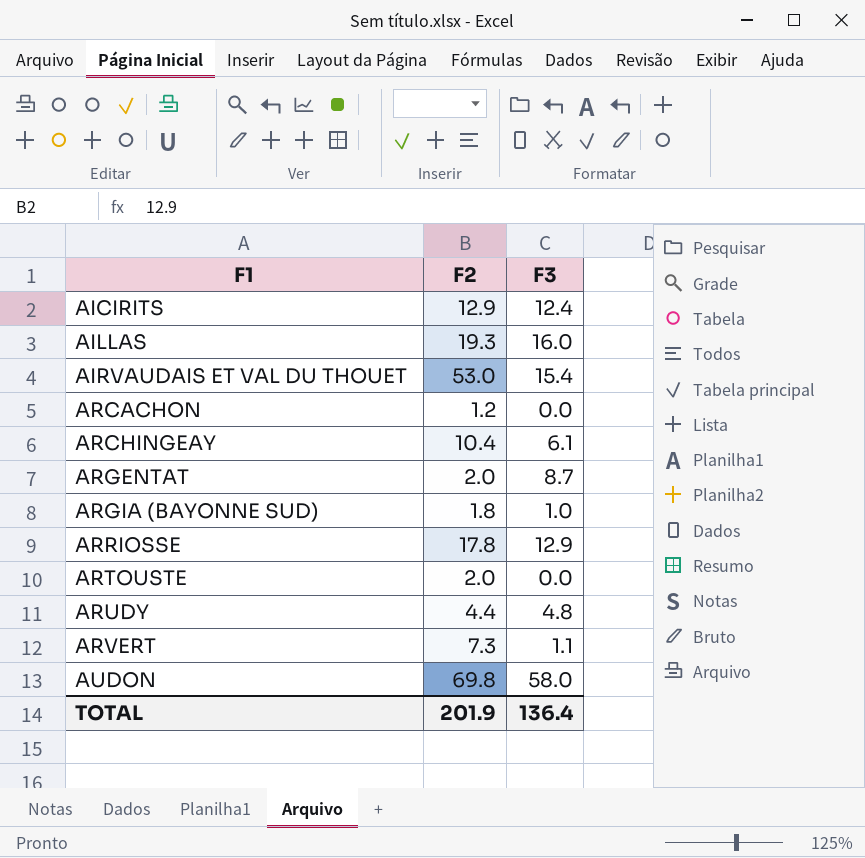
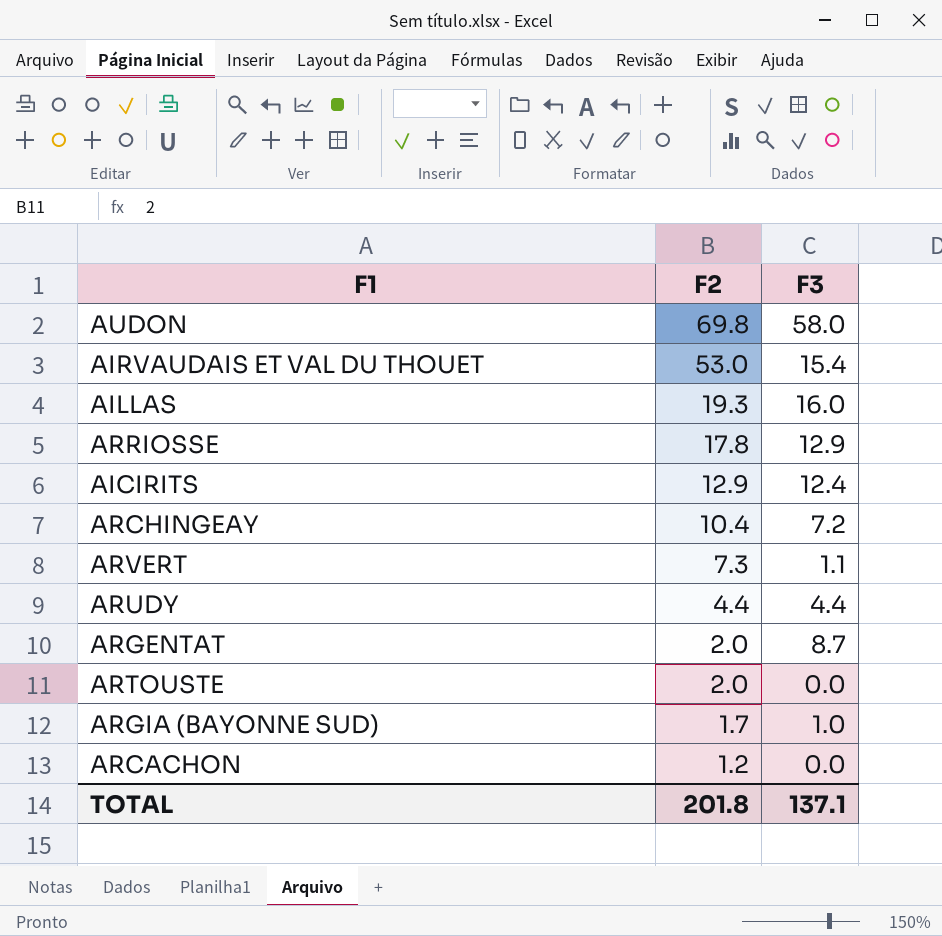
row order: F1 ascending -> F2 descending
ARCHINGEAY | F3: 6.1 -> 7.2
ARUDY | F3: 4.8 -> 4.4
ARGIA (BAYONNE SUD) | F2: 1.8 -> 1.7
TOTAL | F2: 201.9 -> 201.8
TOTAL | F3: 136.4 -> 137.1

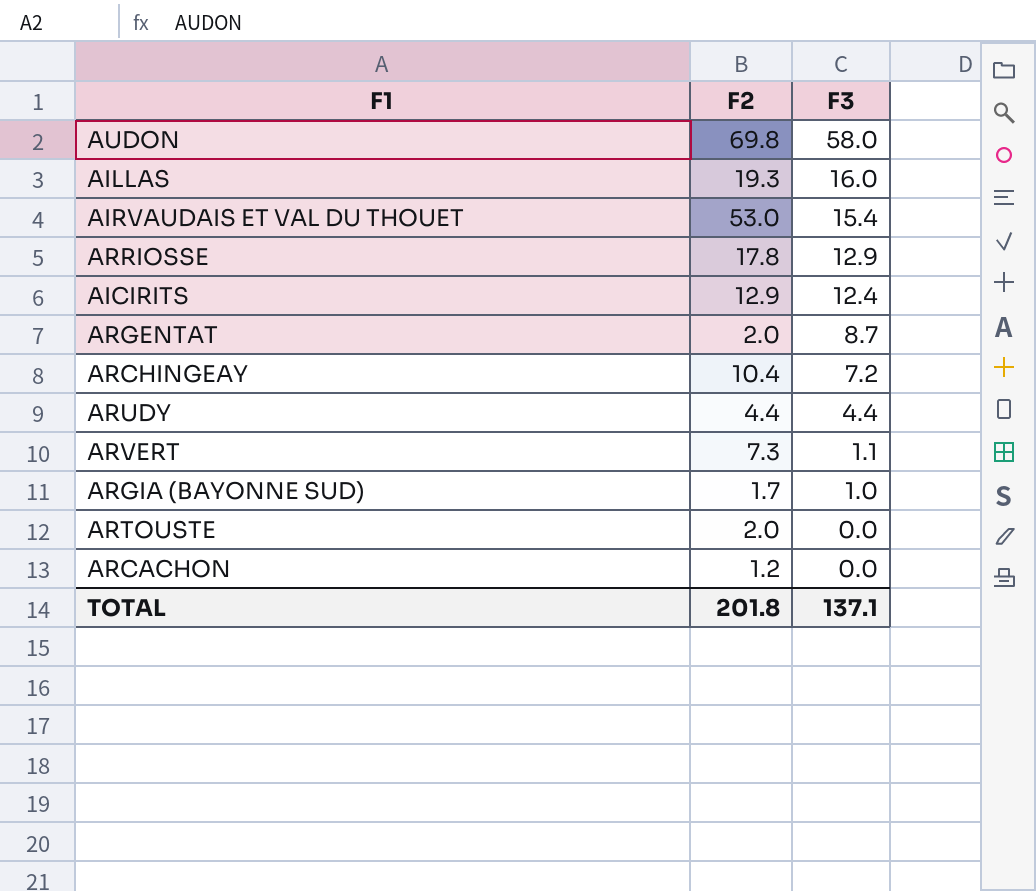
row order: F2 descending -> F3 descending

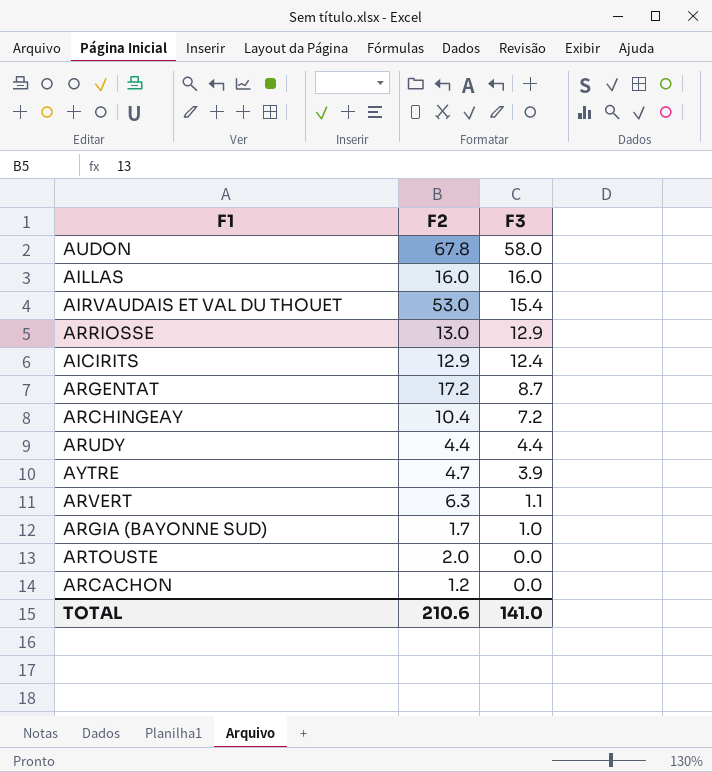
AUDON | F2: 69.8 -> 67.8
AILLAS | F2: 19.3 -> 16.0
ARRIOSSE | F2: 17.8 -> 13.0
ARGENTAT | F2: 2.0 -> 17.2
row AYTRE: none -> 4.7 | 3.9
ARVERT | F2: 7.3 -> 6.3
TOTAL | F2: 201.8 -> 210.6
TOTAL | F3: 137.1 -> 141.0

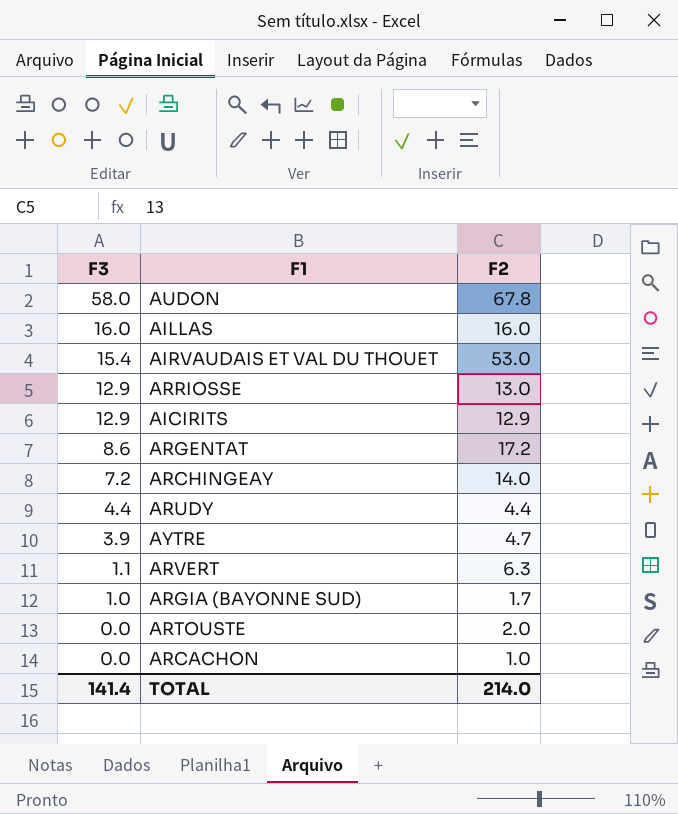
column F3 | position: 3 -> 1
AICIRITS | F3: 12.4 -> 12.9
ARGENTAT | F3: 8.7 -> 8.6
ARCHINGEAY | F2: 10.4 -> 14.0
ARCACHON | F2: 1.2 -> 1.0
TOTAL | F3: 141.0 -> 141.4
TOTAL | F2: 210.6 -> 214.0

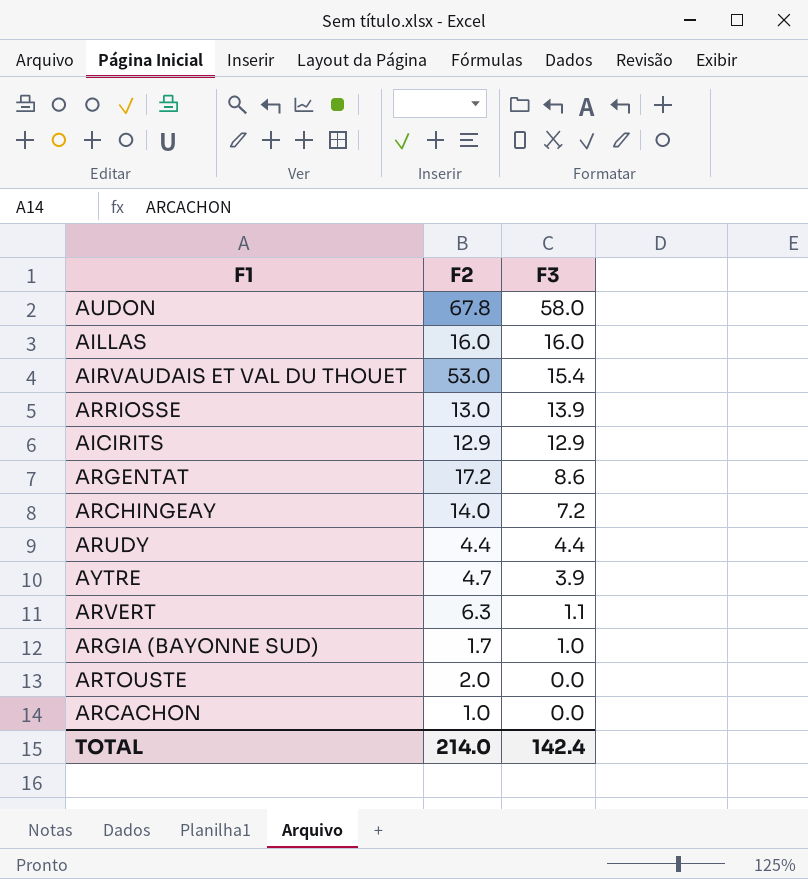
column F3 | position: 1 -> 3
ARRIOSSE | F3: 12.9 -> 13.9
TOTAL | F3: 141.4 -> 142.4

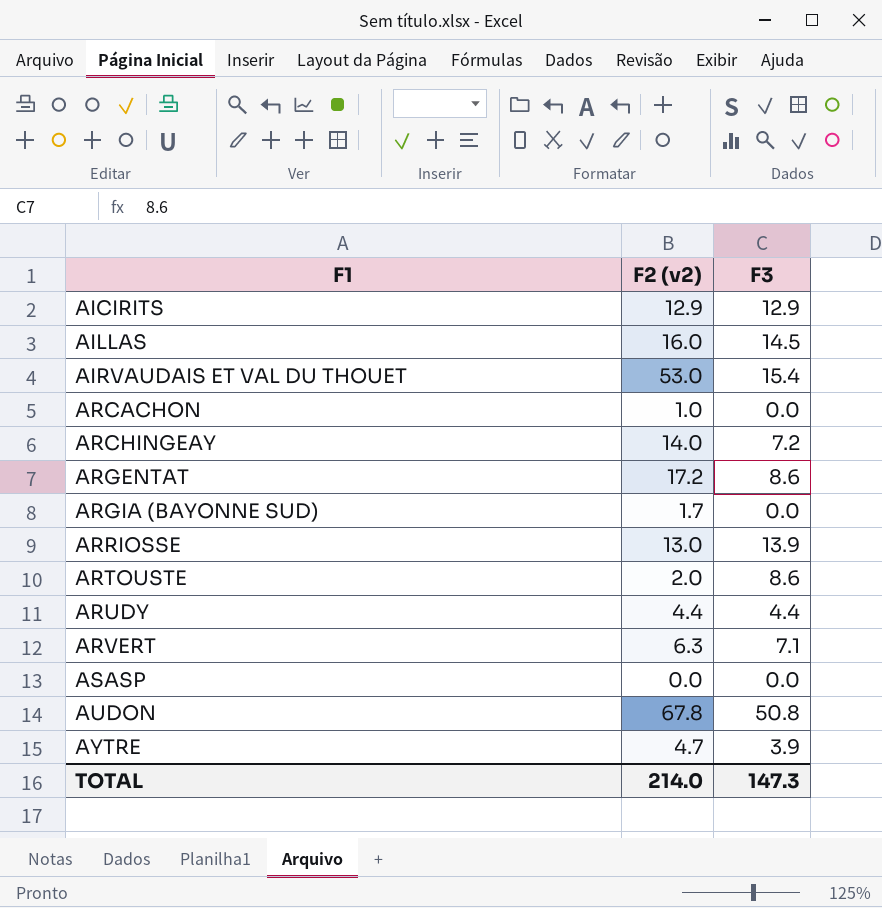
row order: F3 descending -> F1 ascending
column name: F2 -> F2 (v2)
AILLAS | F3: 16.0 -> 14.5
ARGIA (BAYONNE SUD) | F3: 1.0 -> 0.0
ARTOUSTE | F3: 0.0 -> 8.6
ARVERT | F3: 1.1 -> 7.1
row ASASP: none -> 0.0 | 0.0
AUDON | F3: 58.0 -> 50.8
TOTAL | F3: 142.4 -> 147.3

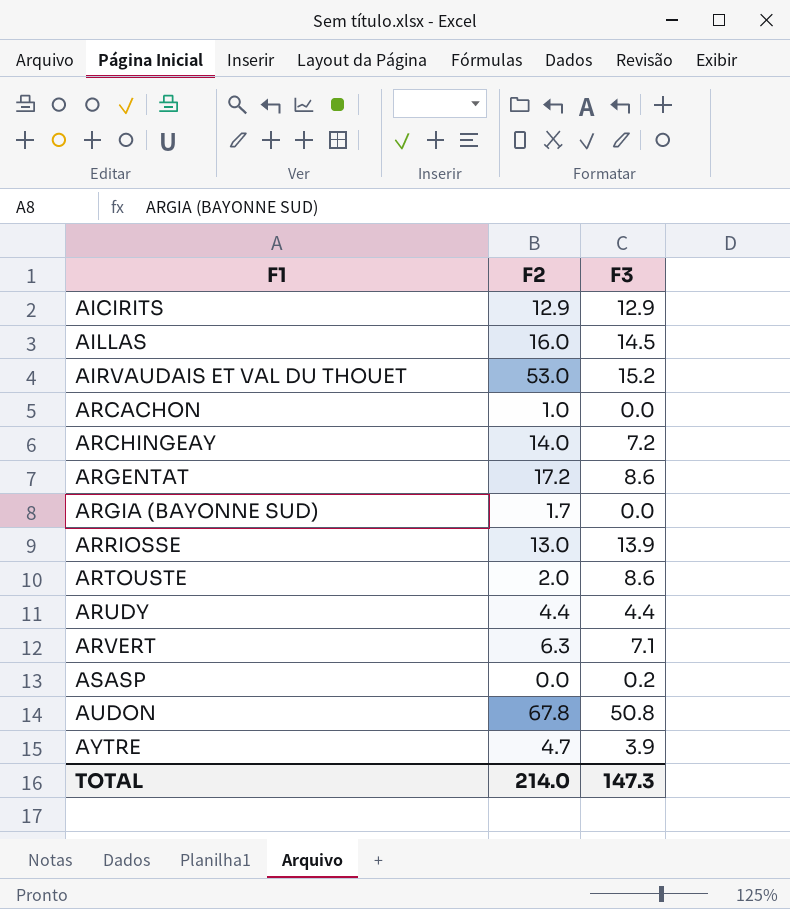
column name: F2 (v2) -> F2
AIRVAUDAIS ET VAL DU THOUET | F3: 15.4 -> 15.2
ASASP | F3: 0.0 -> 0.2

